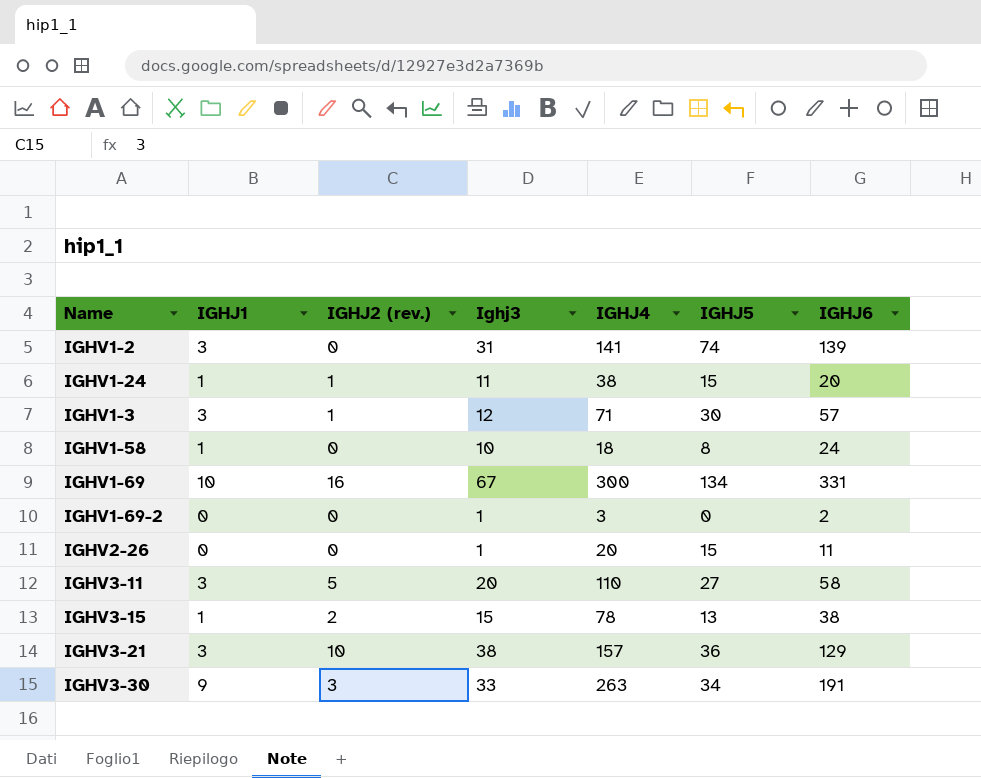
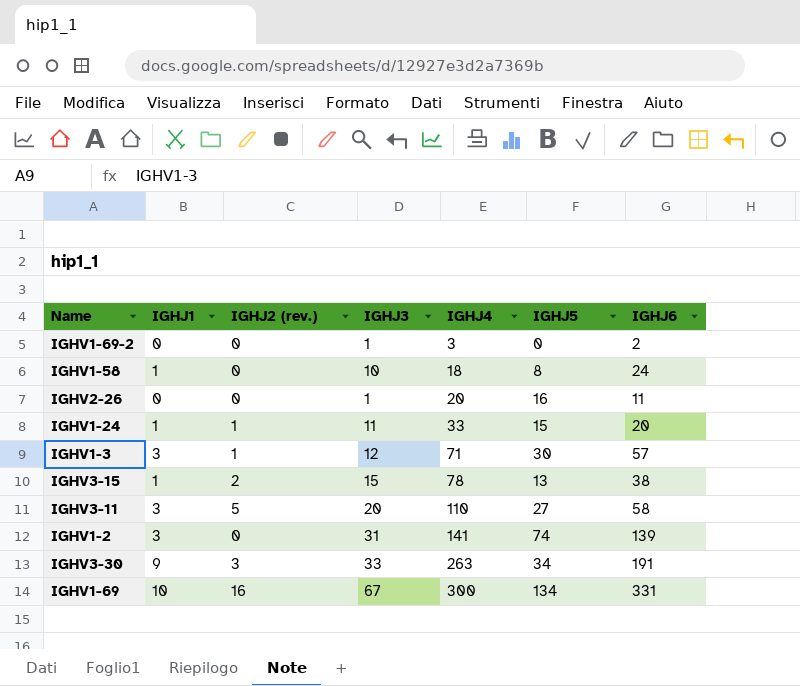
row order: none -> IGHJ4 ascending
column name: Ighj3 -> IGHJ3
row IGHV3-21: 3 | 10 | 38 | 157 | 36 | 129 -> none
IGHV2-26 | IGHJ5: 15 -> 16
IGHV1-24 | IGHJ4: 38 -> 33

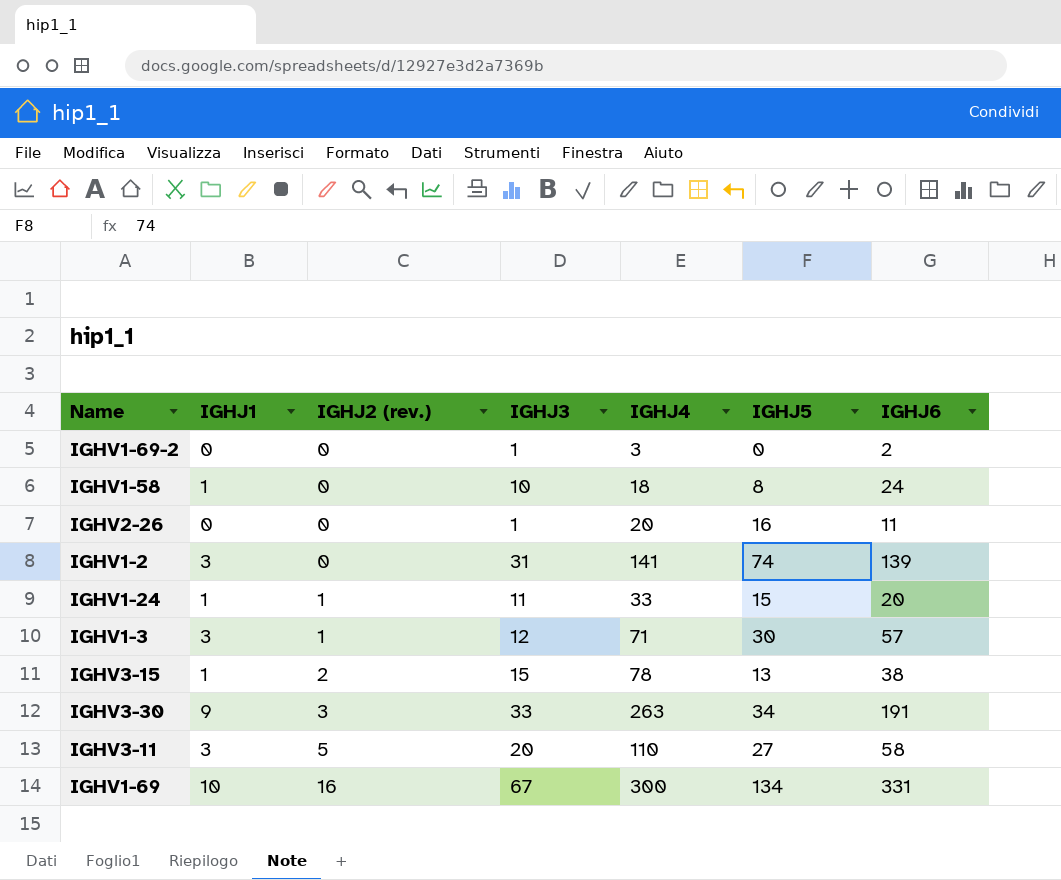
row order: IGHJ4 ascending -> IGHJ2 (rev.) ascending

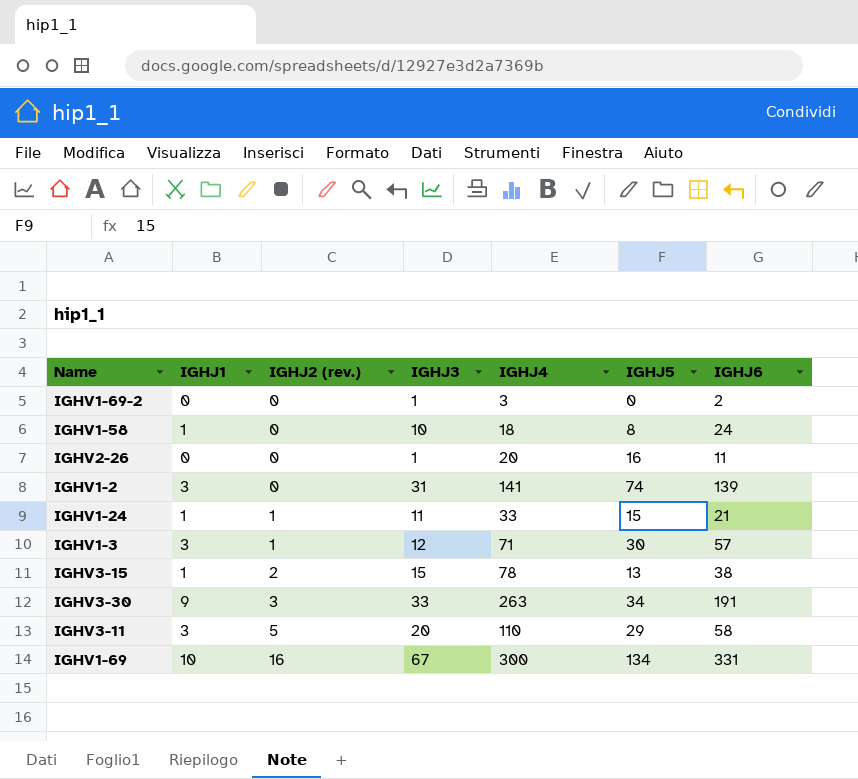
IGHV1-24 | IGHJ6: 20 -> 21
IGHV3-11 | IGHJ5: 27 -> 29

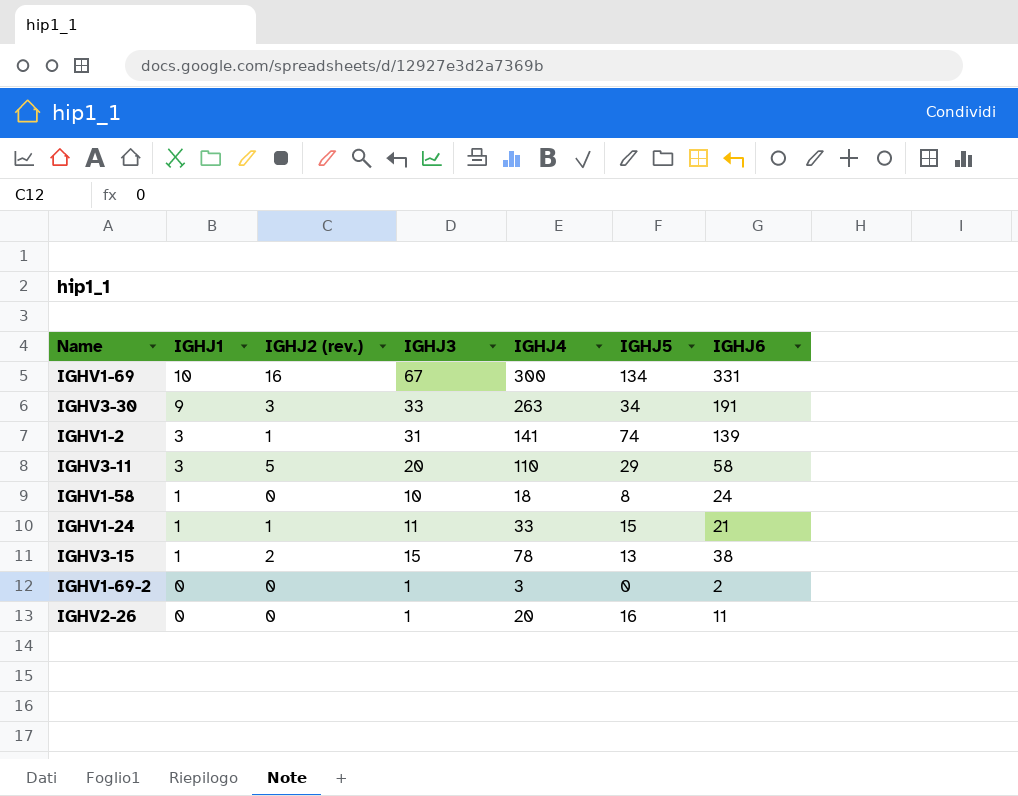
row order: IGHJ2 (rev.) ascending -> IGHJ1 descending
row IGHV1-3: 3 | 1 | 12 | 71 | 30 | 57 -> none
IGHV1-2 | IGHJ2 (rev.): 0 -> 1

